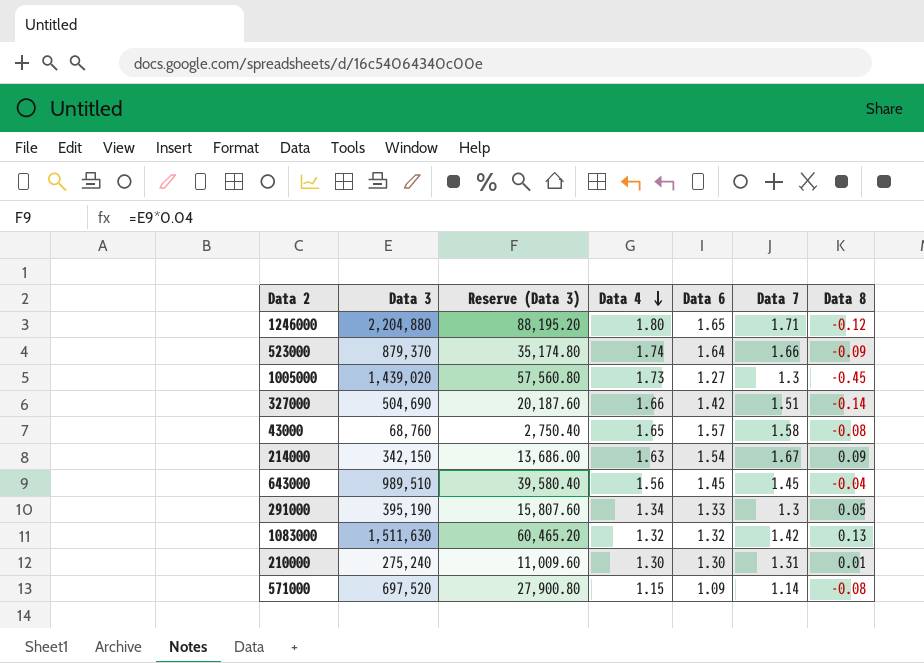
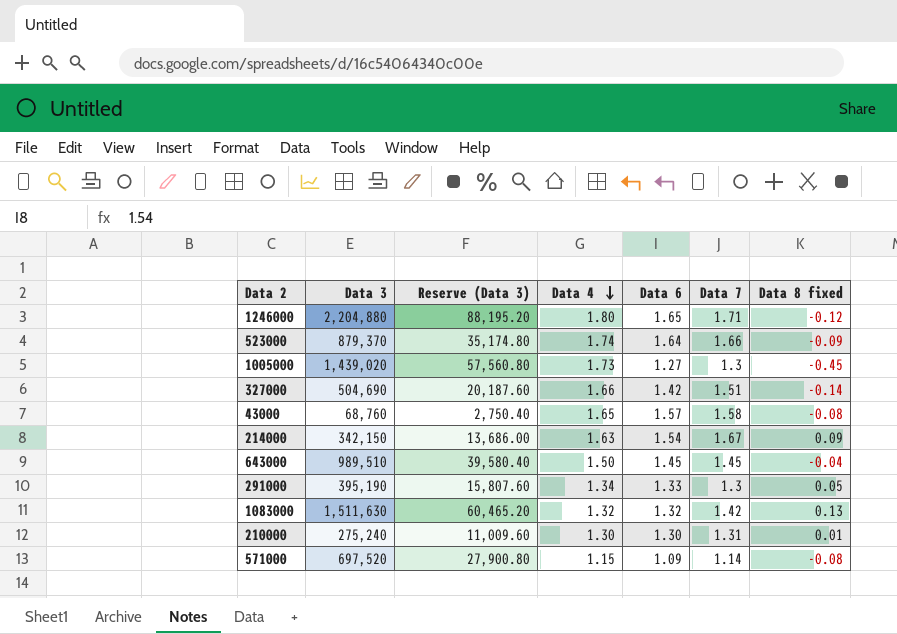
column name: Data 8 -> Data 8 fixed
643000 | Data 4: 1.56 -> 1.50

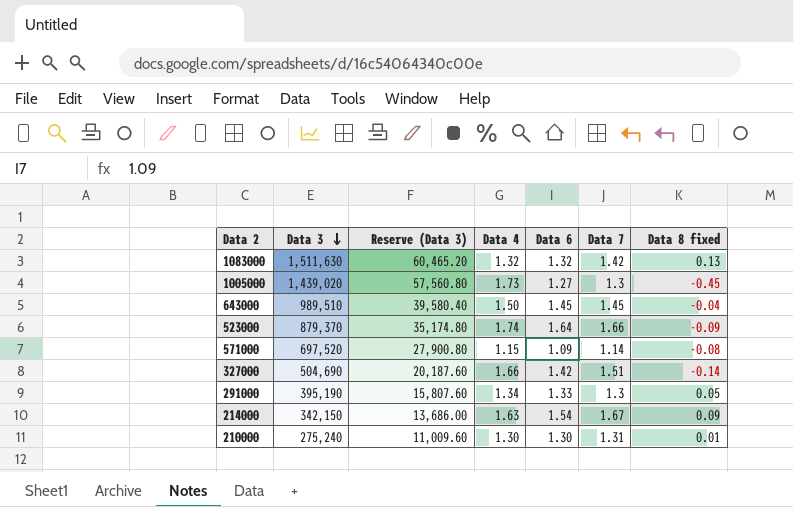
row order: Data 4 descending -> Data 3 descending
row 1246000: 2,204,880 | 88,195.20 | 1.80 | 1.65 | 1.71 | -0.12 -> none
row 43000: 68,760 | 2,750.40 | 1.65 | 1.57 | 1.58 | -0.08 -> none

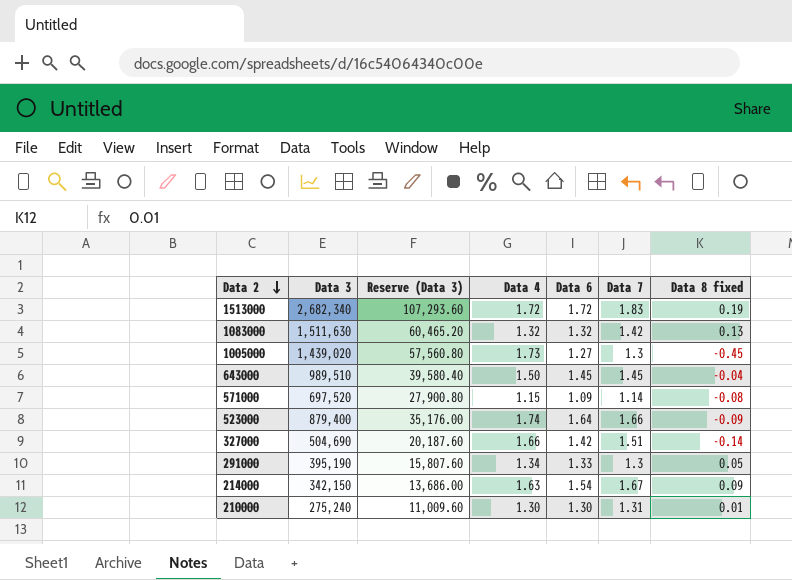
row order: Data 3 descending -> Data 2 descending
row 1513000: none -> 2,682,340 | 107,293.60 | 1.72 | 1.72 | 1.83 | 0.19
523000 | Data 3: 879,370 -> 879,400
523000 | Reserve (Data 3): 35,174.80 -> 35,176.00

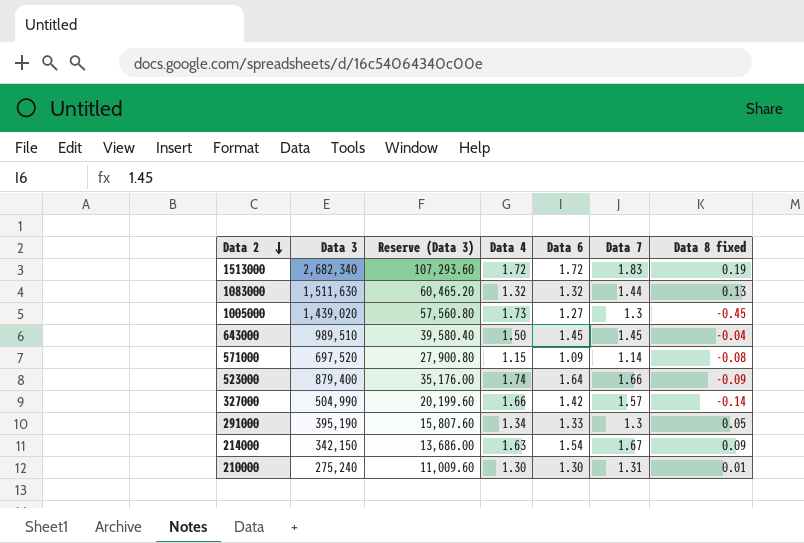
1083000 | Data 7: 1.42 -> 1.44
327000 | Data 3: 504,690 -> 504,990
327000 | Reserve (Data 3): 20,187.60 -> 20,199.60
327000 | Data 7: 1.51 -> 1.57

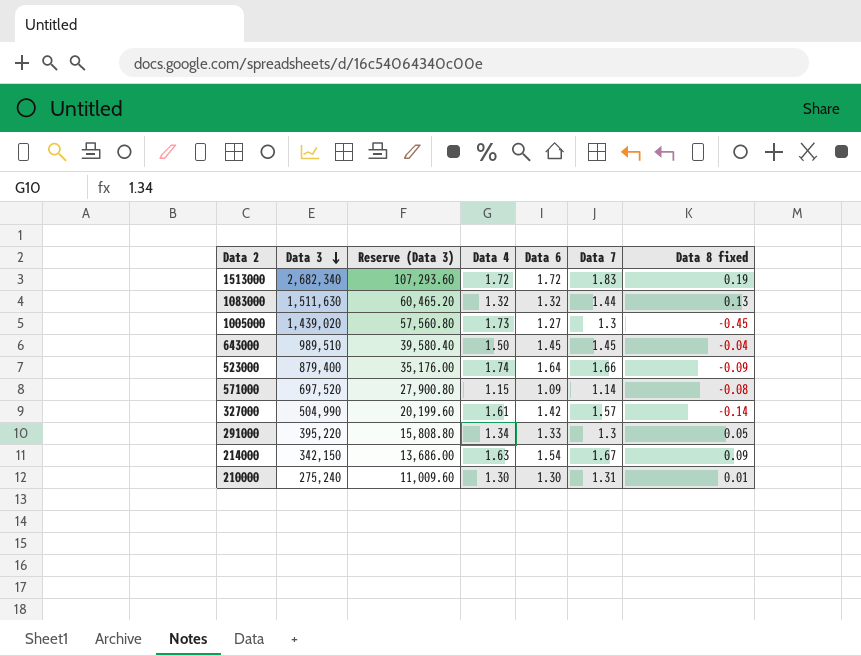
row order: Data 2 descending -> Data 3 descending
327000 | Data 4: 1.66 -> 1.61
291000 | Data 3: 395,190 -> 395,220
291000 | Reserve (Data 3): 15,807.60 -> 15,808.80

